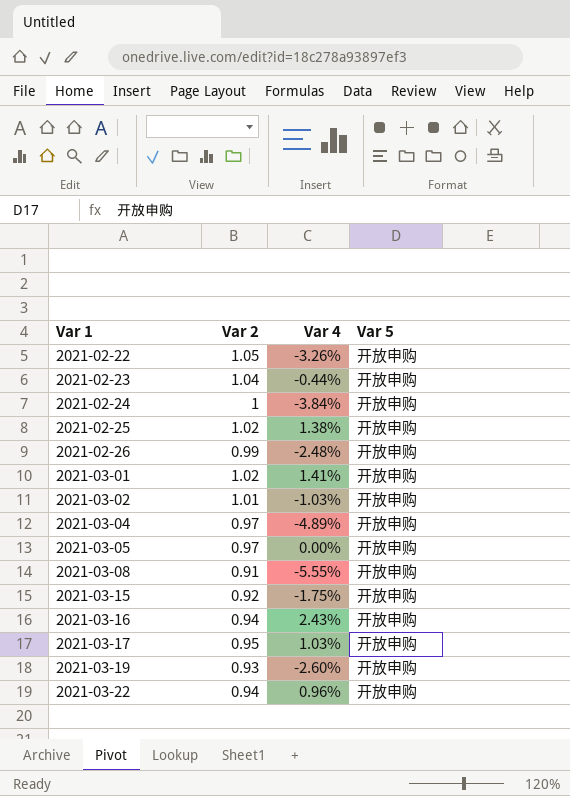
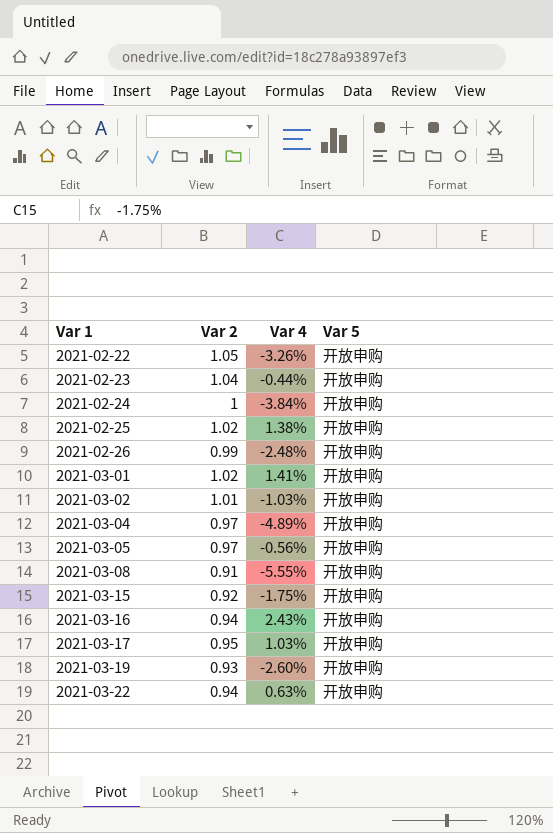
2021-03-05 | Var 4: 0.00% -> -0.56%
2021-03-22 | Var 4: 0.96% -> 0.63%

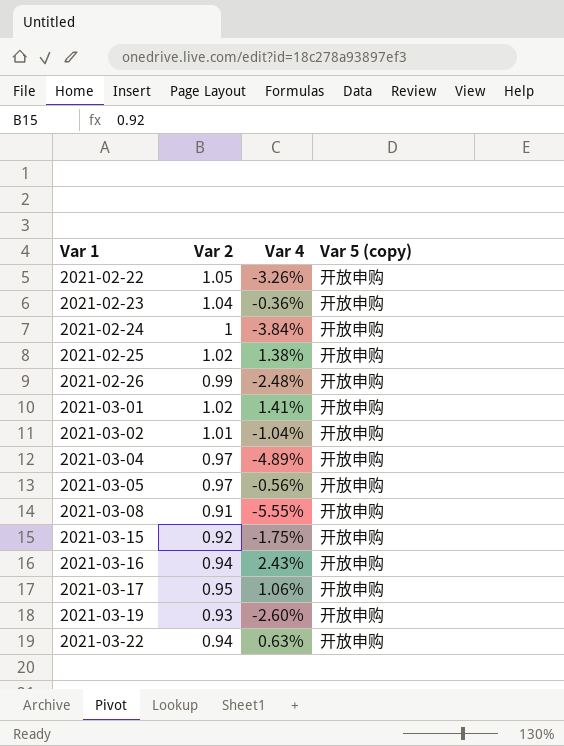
column name: Var 5 -> Var 5 (copy)
2021-02-23 | Var 4: -0.44% -> -0.36%
2021-03-02 | Var 4: -1.03% -> -1.04%
2021-03-17 | Var 4: 1.03% -> 1.06%

